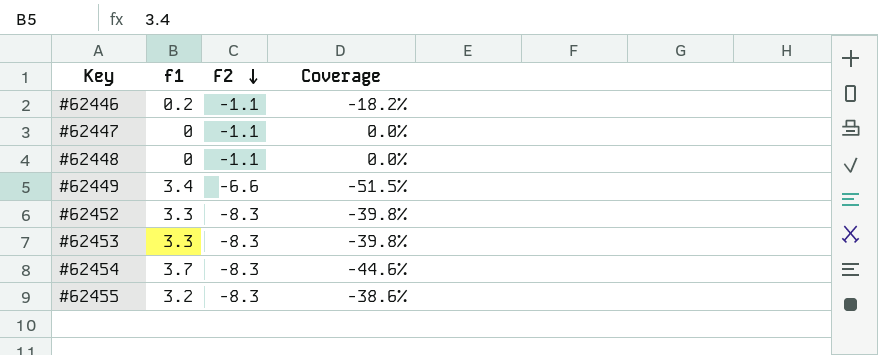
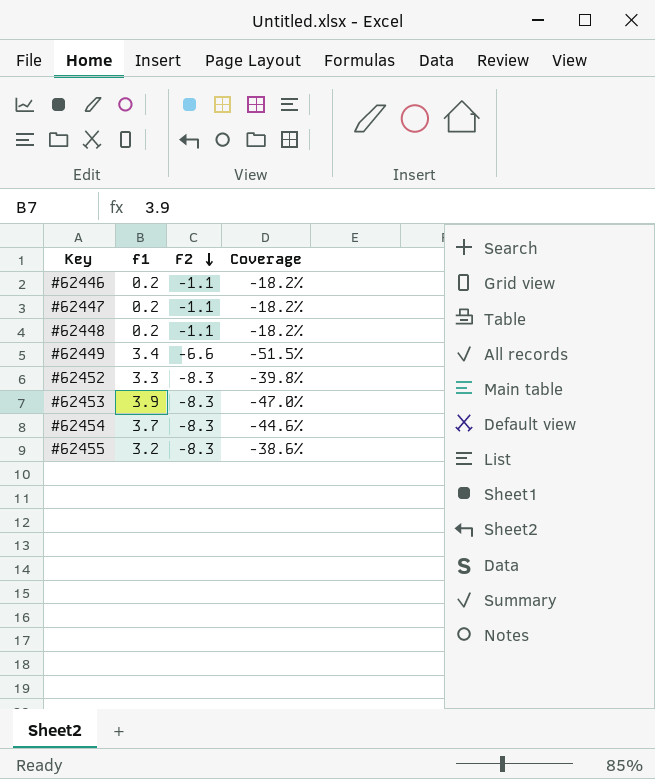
#62447 | f1: 0 -> 0.2
#62447 | Coverage: 0.0% -> -18.2%
#62448 | f1: 0 -> 0.2
#62448 | Coverage: 0.0% -> -18.2%
#62453 | f1: 3.3 -> 3.9
#62453 | Coverage: -39.8% -> -47.0%

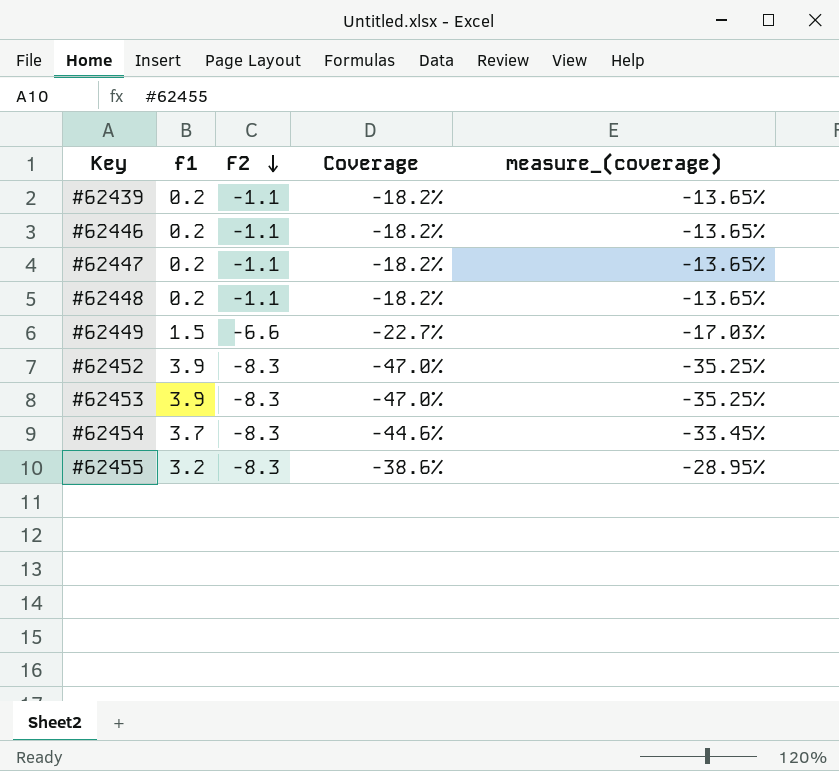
column measure_(coverage) | formula: none -> [Coverage] * 0.75
row #62439: none -> 0.2 | -1.1 | -18.2% | -13.65%
#62449 | f1: 3.4 -> 1.5
#62449 | Coverage: -51.5% -> -22.7%
#62452 | f1: 3.3 -> 3.9
#62452 | Coverage: -39.8% -> -47.0%

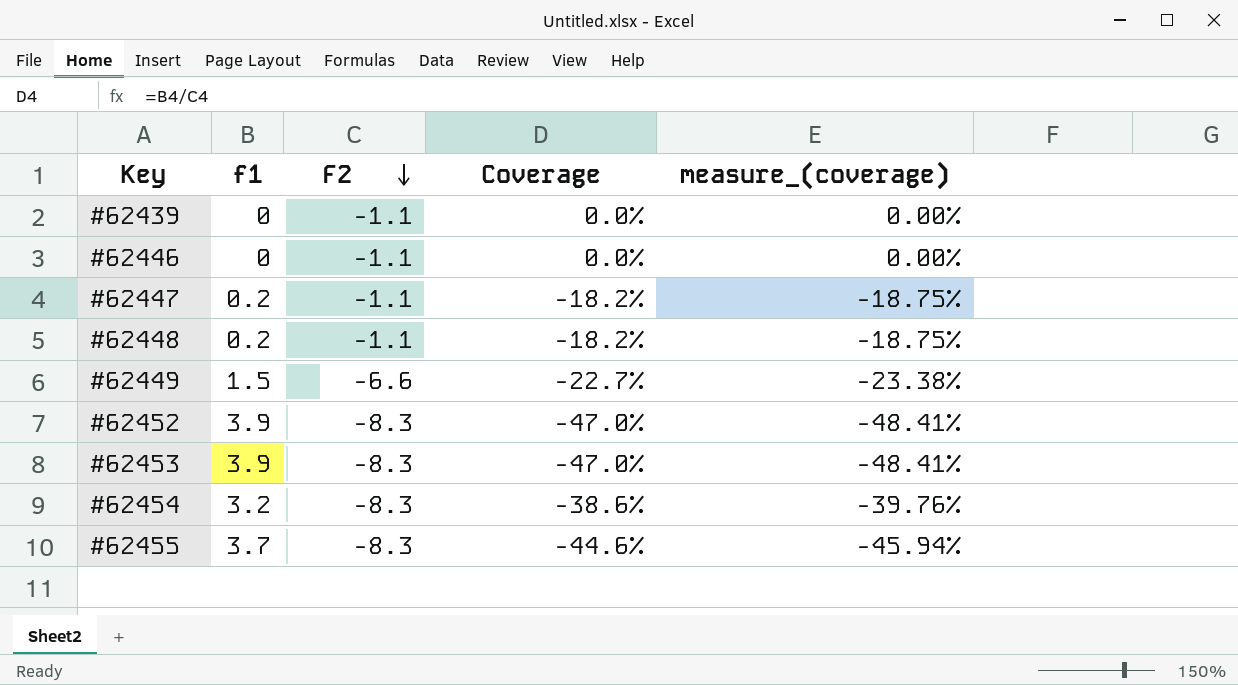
column measure_(coverage) | formula: [Coverage] * 0.75 -> [Coverage] * 1.03
#62439 | f1: 0.2 -> 0
#62439 | Coverage: -18.2% -> 0.0%
#62446 | f1: 0.2 -> 0
#62446 | Coverage: -18.2% -> 0.0%
#62454 | f1: 3.7 -> 3.2
#62454 | Coverage: -44.6% -> -38.6%
#62455 | f1: 3.2 -> 3.7
#62455 | Coverage: -38.6% -> -44.6%

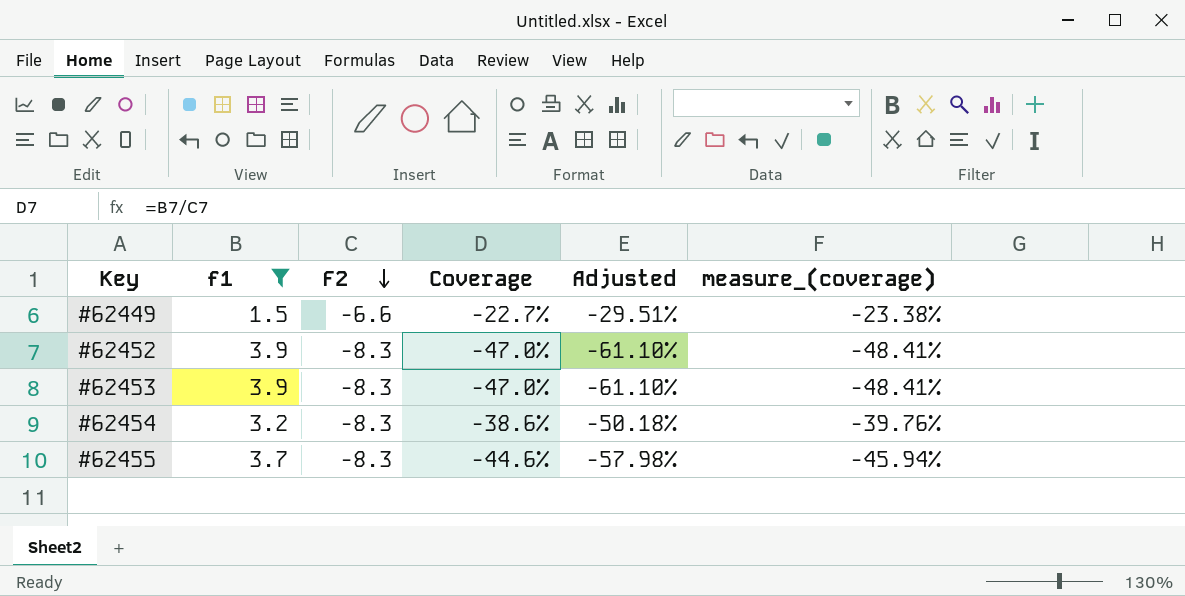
filter: none -> f1 >= 1.5
column Adjusted | formula: none -> [Coverage] * 1.3

